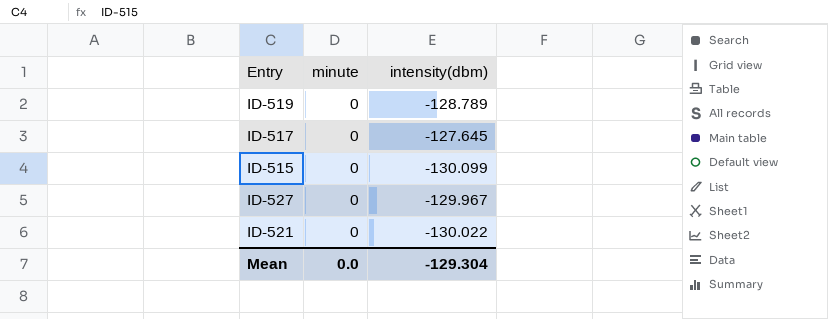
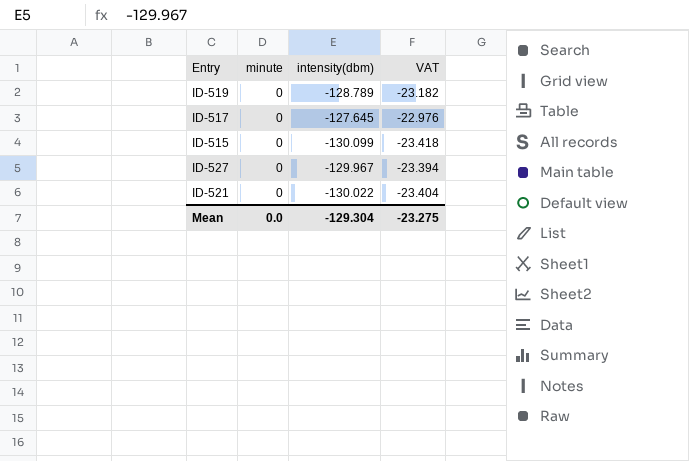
column VAT | formula: none -> [intensity(dbm)] * 0.18

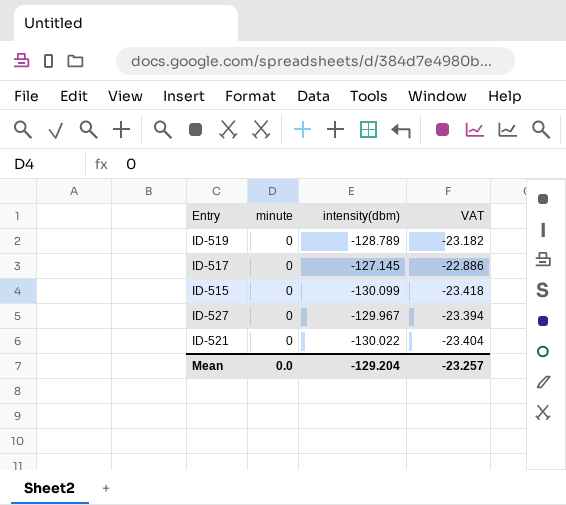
ID-517 | intensity(dbm): -127.645 -> -127.145
ID-517 | VAT: -22.976 -> -22.886
Mean | intensity(dbm): -129.304 -> -129.204
Mean | VAT: -23.275 -> -23.257

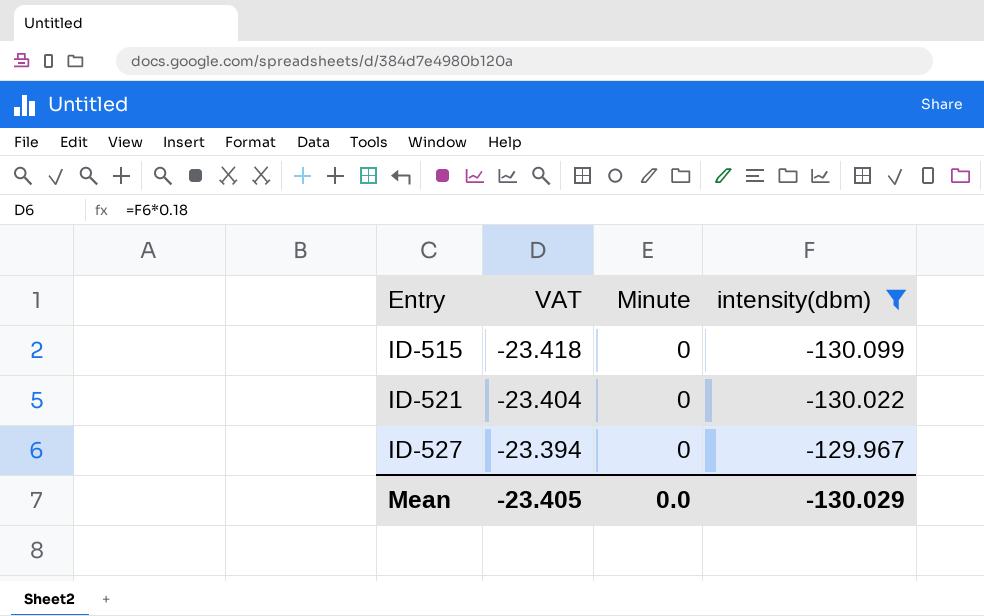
filter: none -> intensity(dbm) <= -129.967
row order: none -> Entry ascending
column VAT | position: 4 -> 2
column name: minute -> Minute
Mean | VAT: -23.257 -> -23.405
Mean | intensity(dbm): -129.204 -> -130.029

